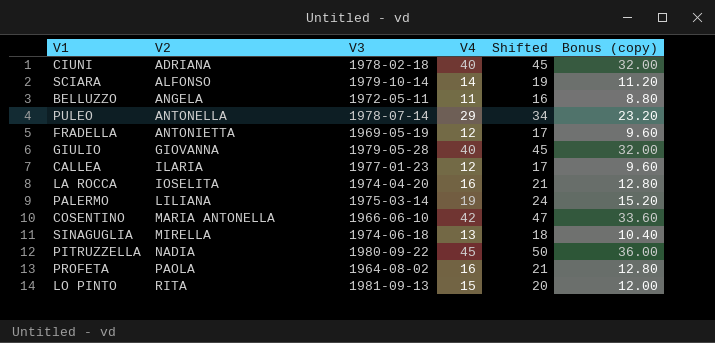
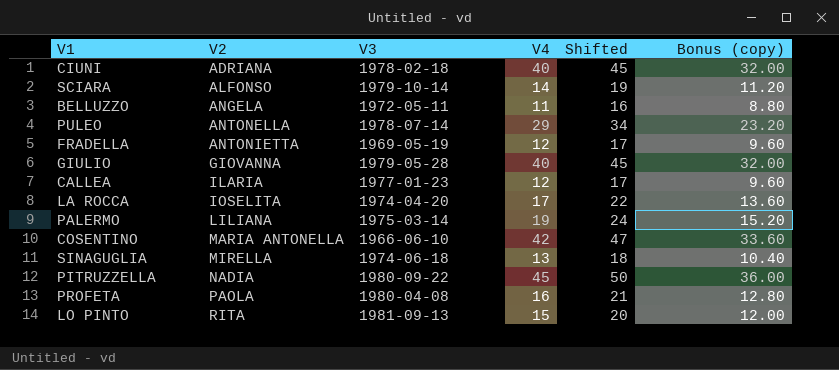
LA ROCCA | V4: 16 -> 17
LA ROCCA | Shifted: 21 -> 22
LA ROCCA | Bonus (copy): 12.80 -> 13.60
PROFETA | V3: 1964-08-02 -> 1980-04-08

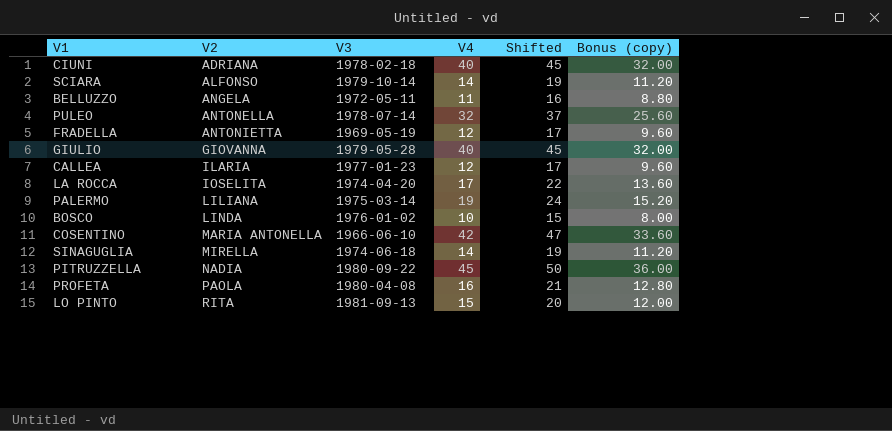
PULEO | V4: 29 -> 32
PULEO | Shifted: 34 -> 37
PULEO | Bonus (copy): 23.20 -> 25.60
row BOSCO: none -> LINDA | 1976-01-02 | 10 | 15 | 8.00
SINAGUGLIA | V4: 13 -> 14
SINAGUGLIA | Shifted: 18 -> 19
SINAGUGLIA | Bonus (copy): 10.40 -> 11.20

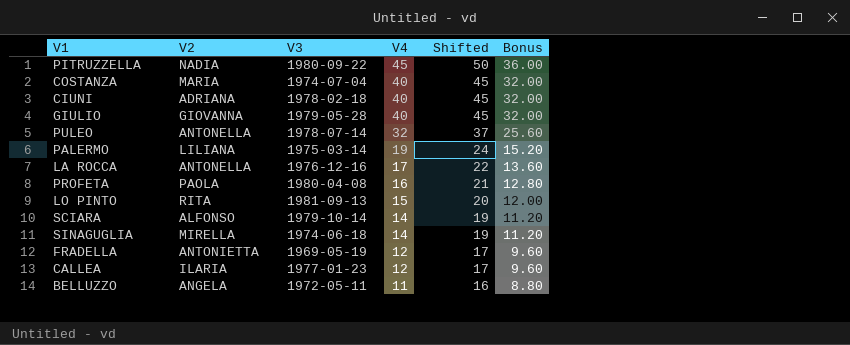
row order: V2 ascending -> V4 descending
column name: Bonus (copy) -> Bonus
row BOSCO: LINDA | 1976-01-02 | 10 | 15 | 8.00 -> none
row COSENTINO: MARIA ANTONELLA | 1966-06-10 | 42 | 47 | 33.60 -> none
row COSTANZA: none -> MARIA | 1974-07-04 | 40 | 45 | 32.00
LA ROCCA | V2: IOSELITA -> ANTONELLA
LA ROCCA | V3: 1974-04-20 -> 1976-12-16

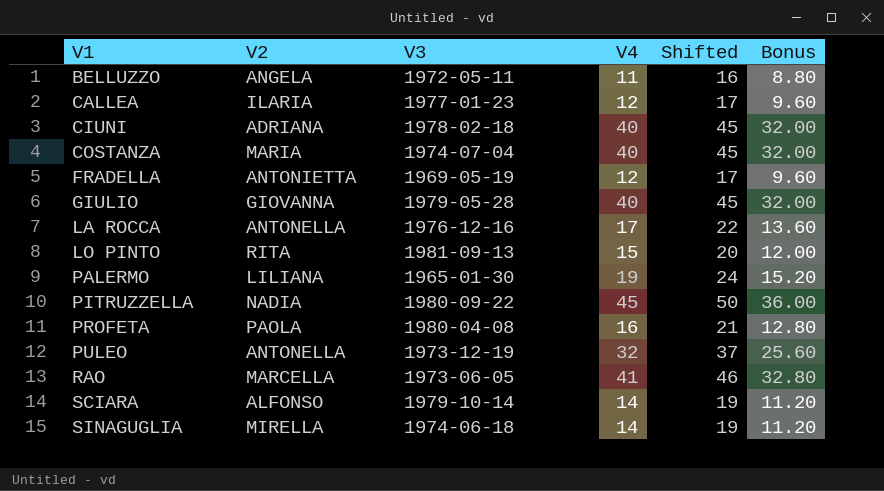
row order: V4 descending -> V1 ascending
PALERMO | V3: 1975-03-14 -> 1965-01-30
PULEO | V3: 1978-07-14 -> 1973-12-19
row RAO: none -> MARCELLA | 1973-06-05 | 41 | 46 | 32.80

